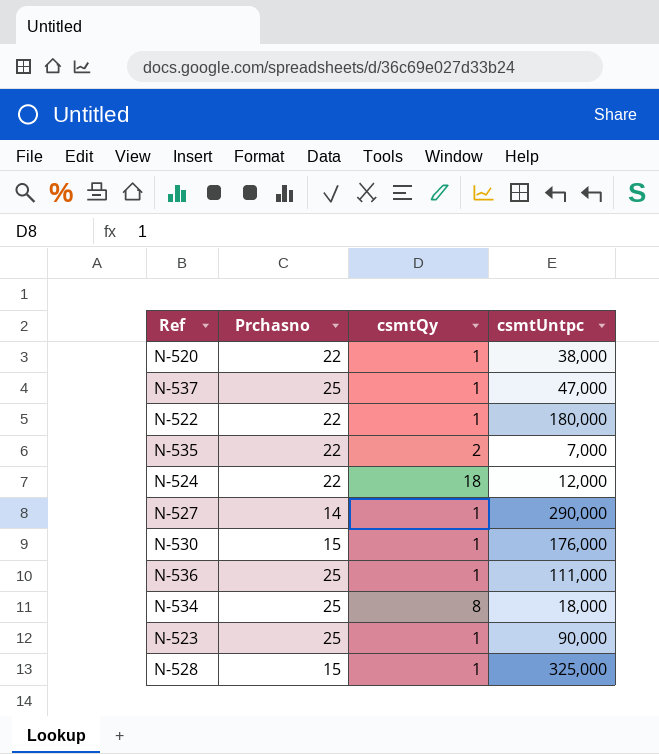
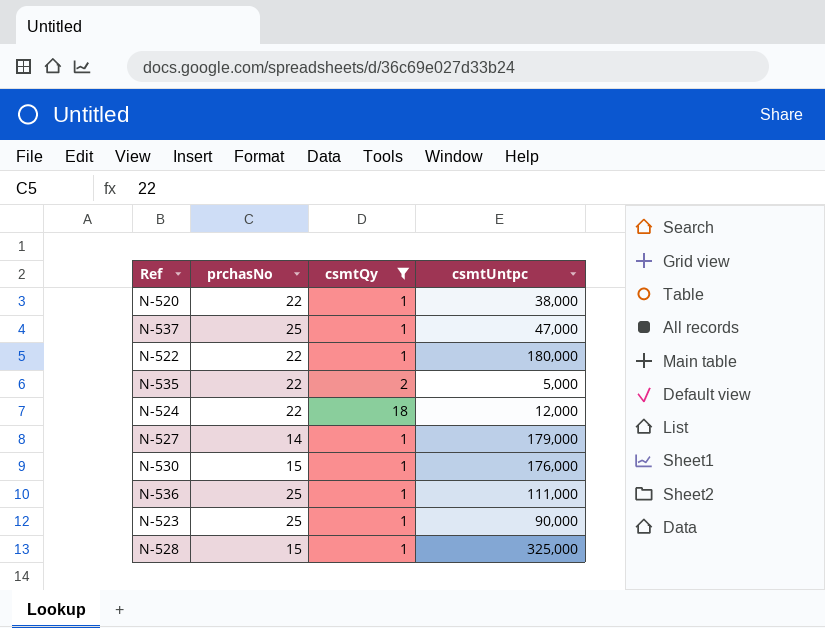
filter: none -> csmtQy != 8
column name: Prchasno -> prchasNo
N-535 | csmtUntpc: 7,000 -> 5,000
N-527 | csmtUntpc: 290,000 -> 179,000

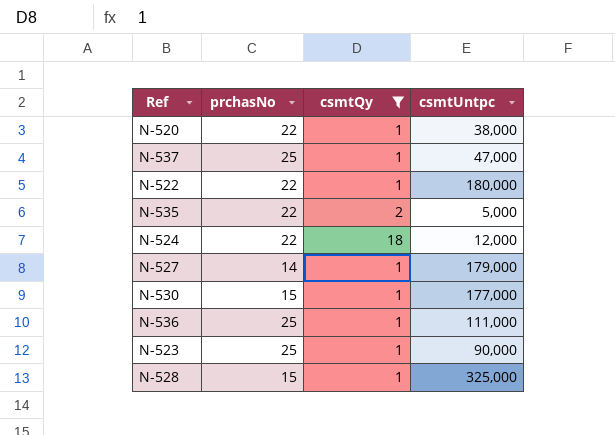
N-530 | csmtUntpc: 176,000 -> 177,000

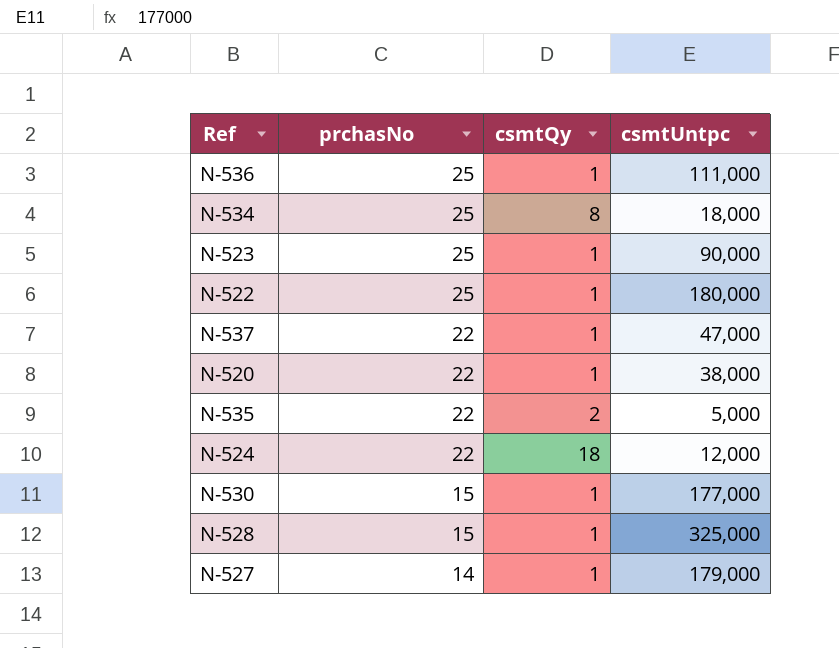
filter: csmtQy != 8 -> none
row order: none -> prchasNo descending
N-522 | prchasNo: 22 -> 25
N-537 | prchasNo: 25 -> 22

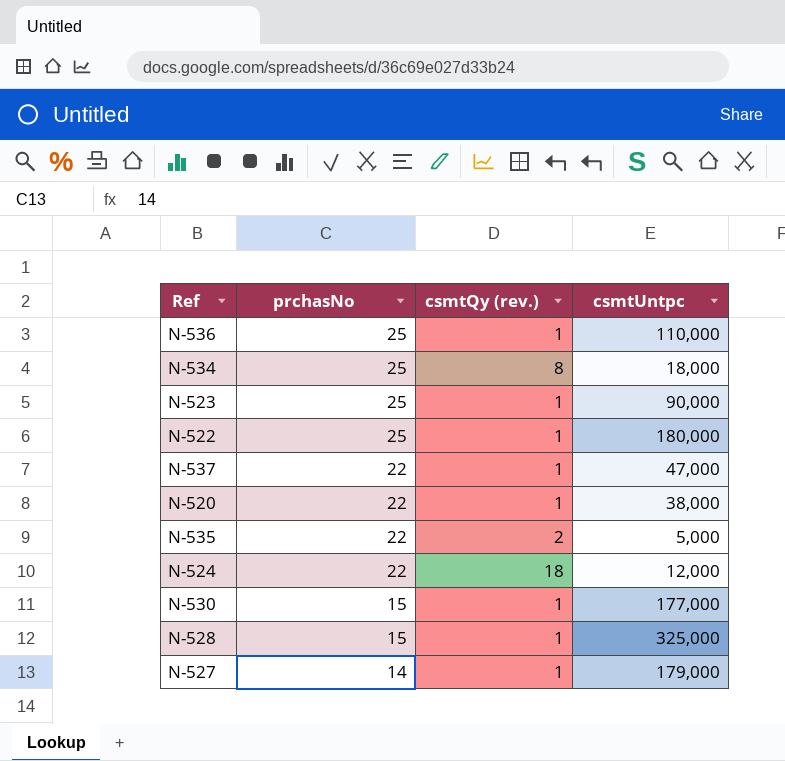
column name: csmtQy -> csmtQy (rev.)
N-536 | csmtUntpc: 111,000 -> 110,000

